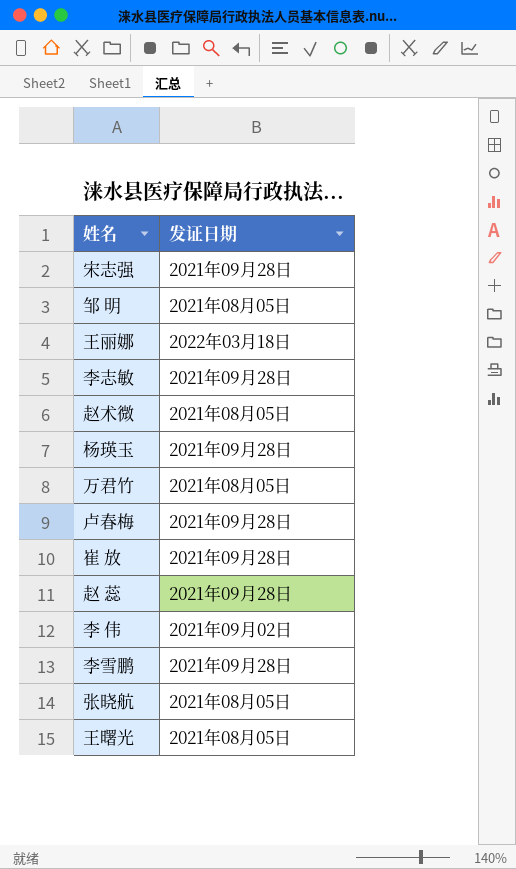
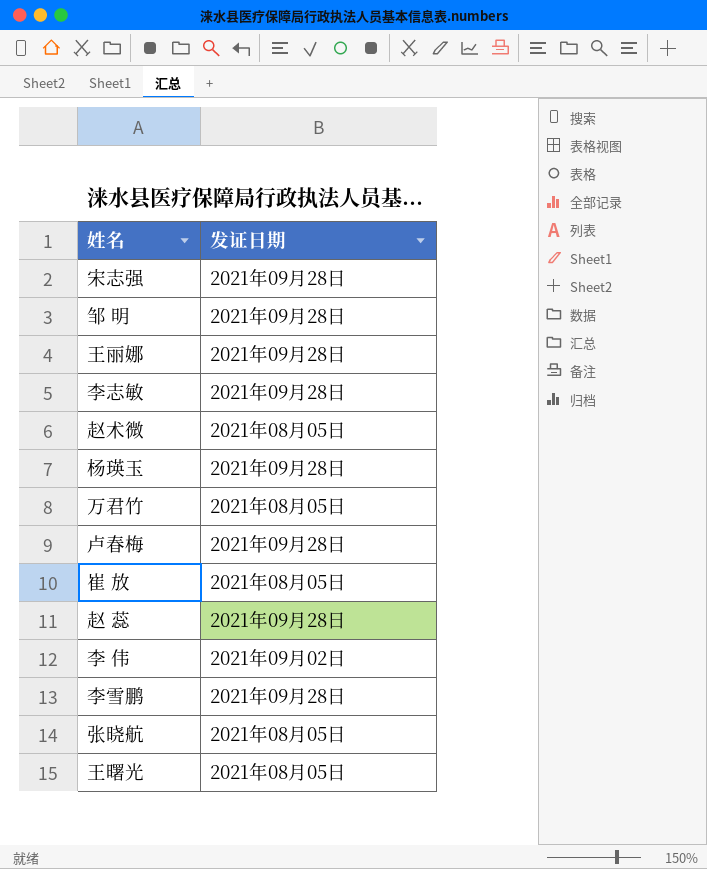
邹 明 | 发证日期: 2021年08月05日 -> 2021年09月28日
王丽娜 | 发证日期: 2022年03月18日 -> 2021年09月28日
崔 放 | 发证日期: 2021年09月28日 -> 2021年08月05日

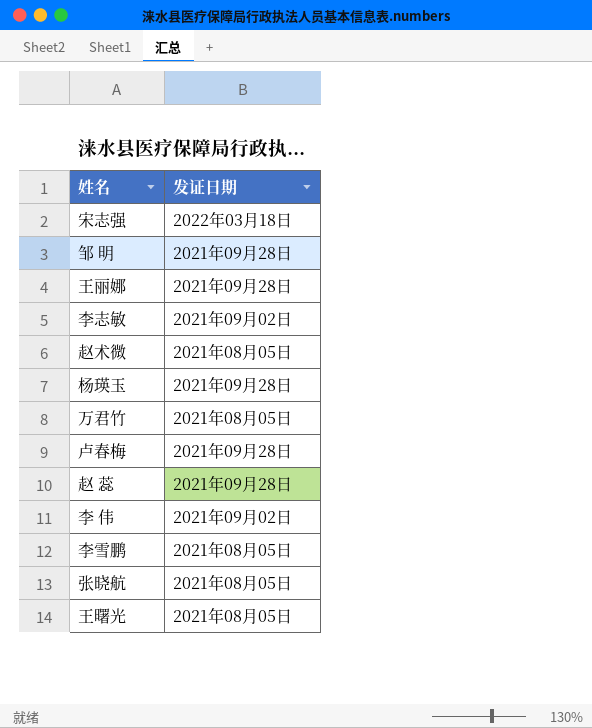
row 崔 放: 2021年08月05日 -> none
宋志强 | 发证日期: 2021年09月28日 -> 2022年03月18日
李志敏 | 发证日期: 2021年09月28日 -> 2021年09月02日
李雪鹏 | 发证日期: 2021年09月28日 -> 2021年08月05日

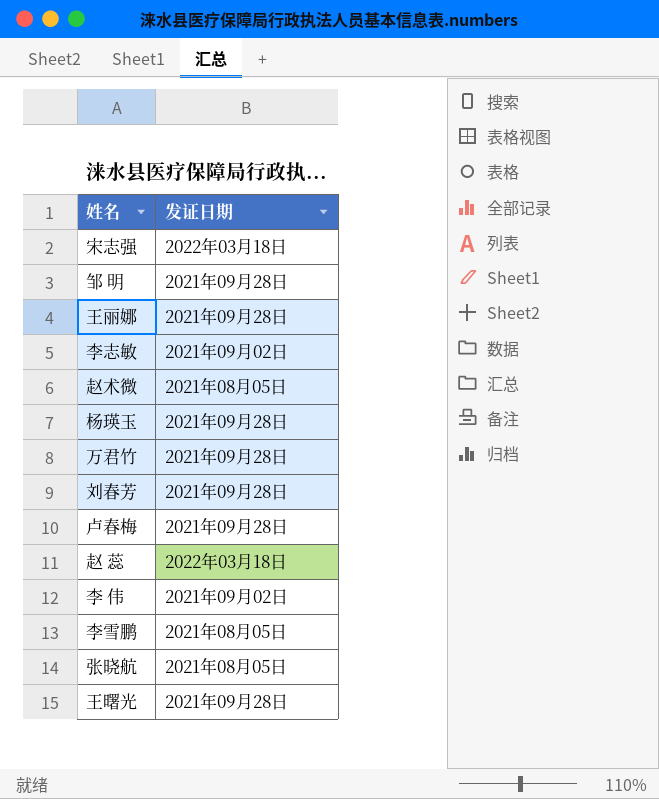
万君竹 | 发证日期: 2021年08月05日 -> 2021年09月28日
row 刘春芳: none -> 2021年09月28日
赵 蕊 | 发证日期: 2021年09月28日 -> 2022年03月18日
王曙光 | 发证日期: 2021年08月05日 -> 2021年09月28日

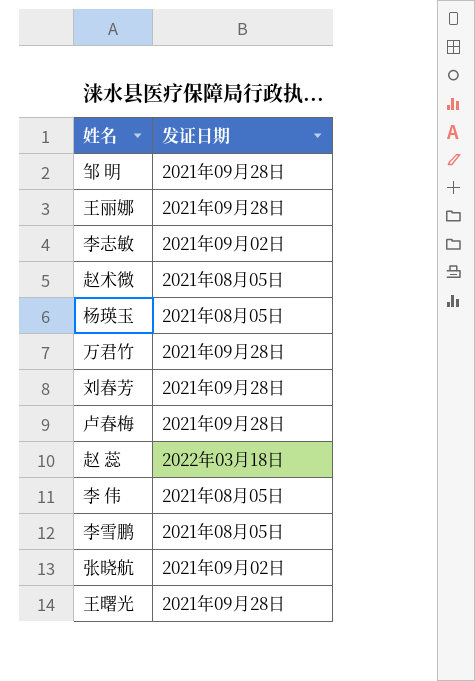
row 宋志强: 2022年03月18日 -> none
杨瑛玉 | 发证日期: 2021年09月28日 -> 2021年08月05日
李 伟 | 发证日期: 2021年09月02日 -> 2021年08月05日
张晓航 | 发证日期: 2021年08月05日 -> 2021年09月02日

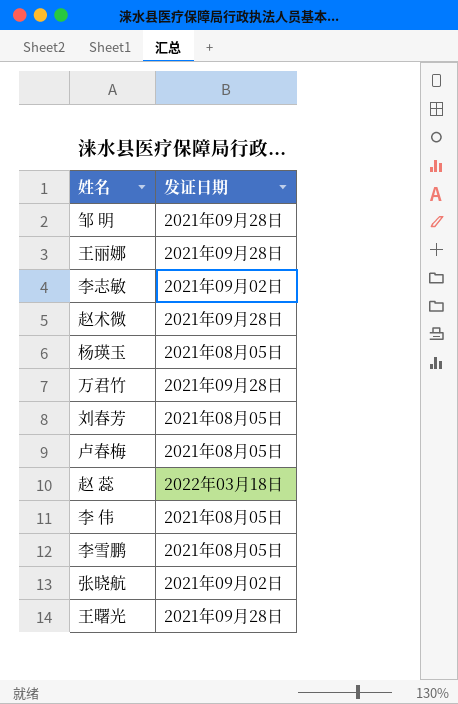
赵术微 | 发证日期: 2021年08月05日 -> 2021年09月28日
刘春芳 | 发证日期: 2021年09月28日 -> 2021年08月05日
卢春梅 | 发证日期: 2021年09月28日 -> 2021年08月05日

